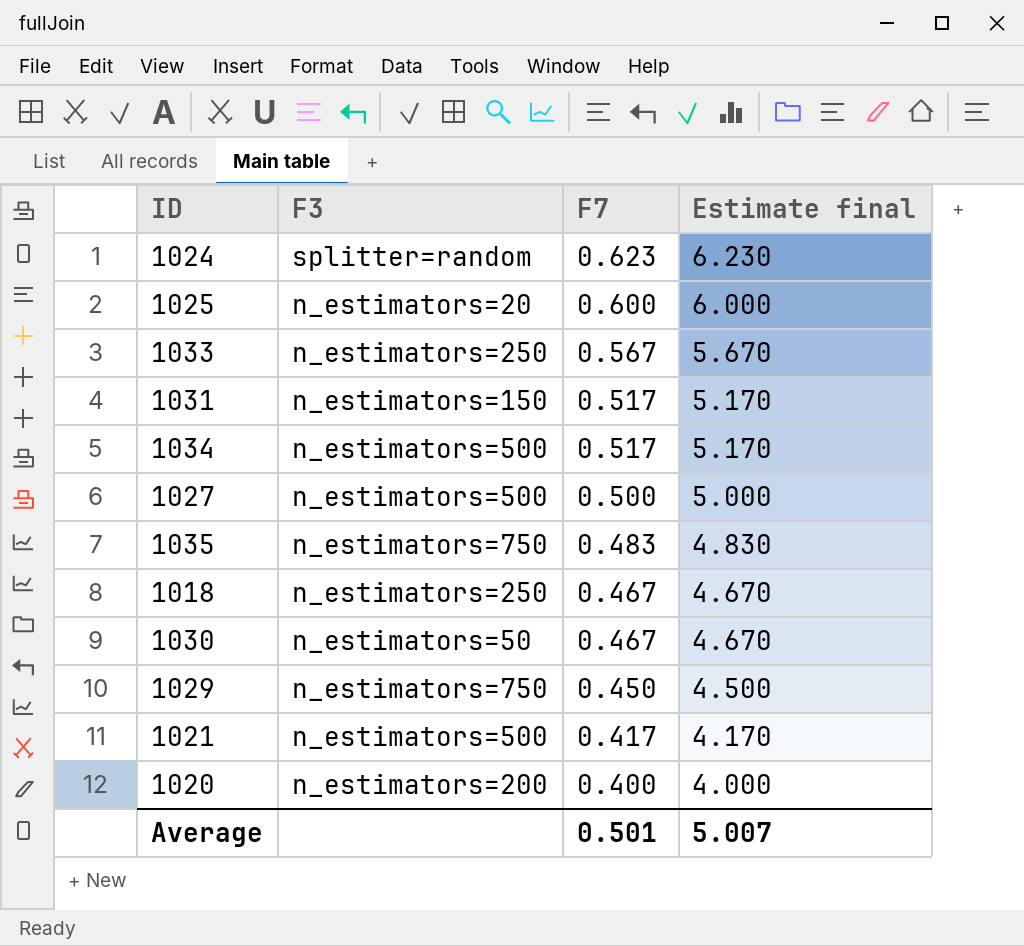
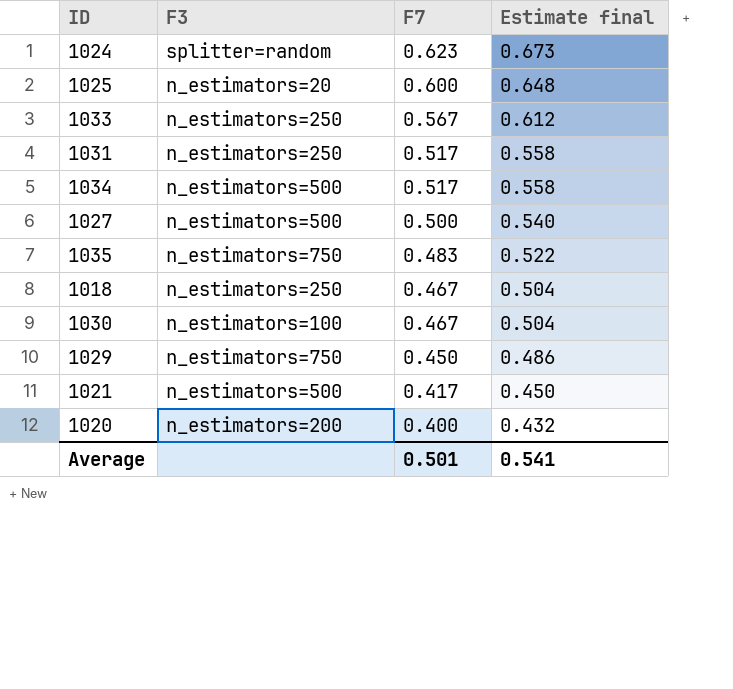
column Estimate final | formula: [F7] * 10 -> [F7] * 1.08
1031 | F3: n_estimators=150 -> n_estimators=250
1030 | F3: n_estimators=50 -> n_estimators=100
Average | Estimate final: 5.007 -> 0.541

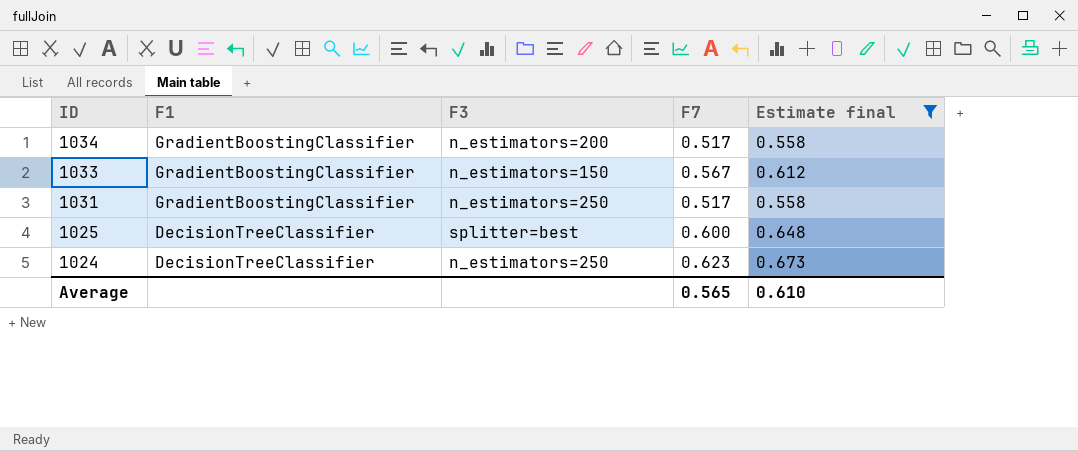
filter: none -> Estimate final >= 0.558
row order: F7 descending -> ID descending
column F1 | position: none -> 2
1034 | F3: n_estimators=500 -> n_estimators=200
1033 | F3: n_estimators=250 -> n_estimators=150
1025 | F3: n_estimators=20 -> splitter=best
1024 | F3: splitter=random -> n_estimators=250
Average | F7: 0.501 -> 0.565
Average | Estimate final: 0.541 -> 0.610

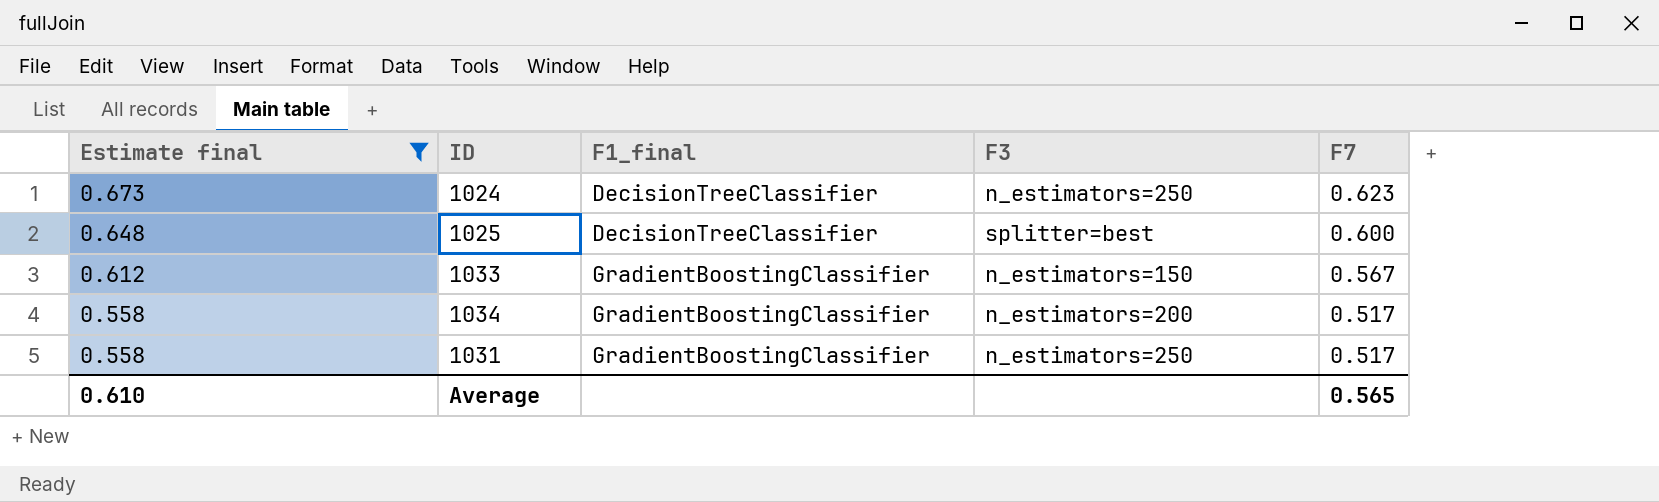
row order: ID descending -> Estimate final descending
column Estimate final | position: 5 -> 1
column name: F1 -> F1_final

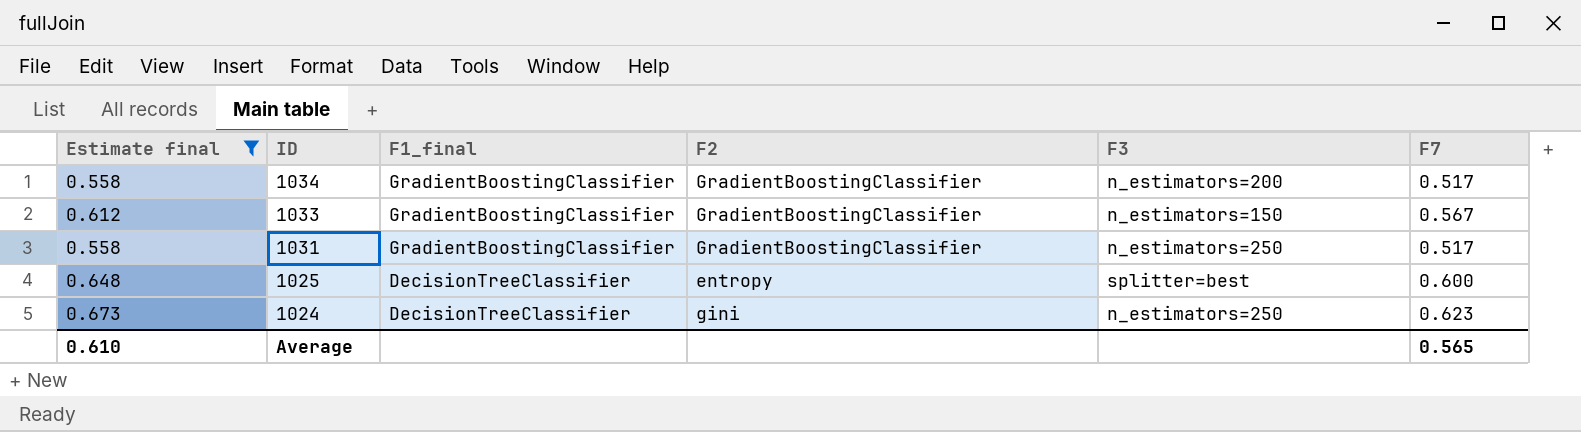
row order: Estimate final descending -> ID descending
column F2 | position: none -> 4

